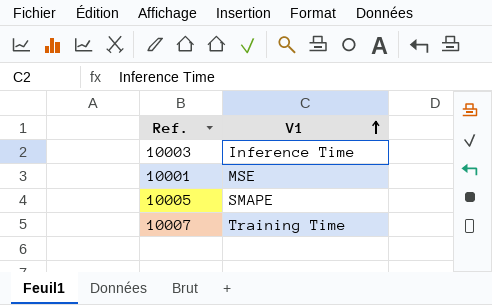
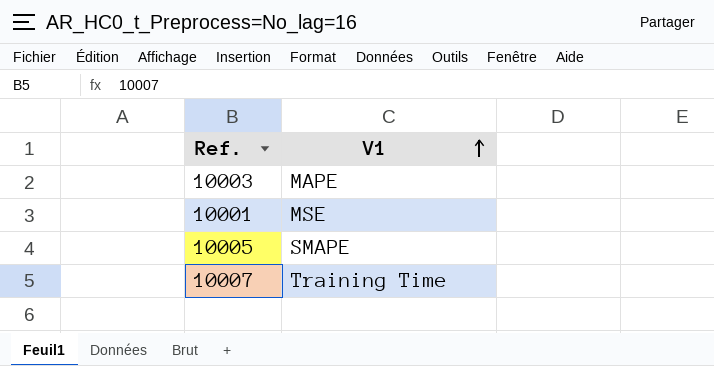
10003 | V1: Inference Time -> MAPE

